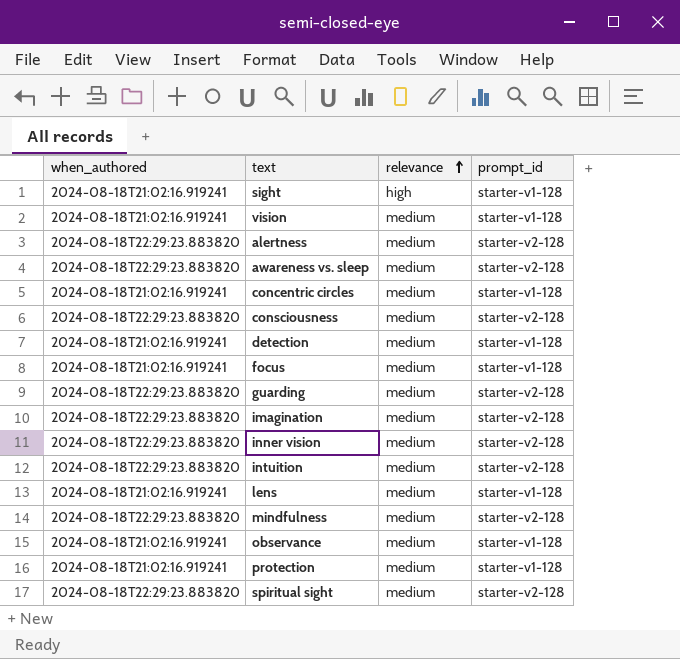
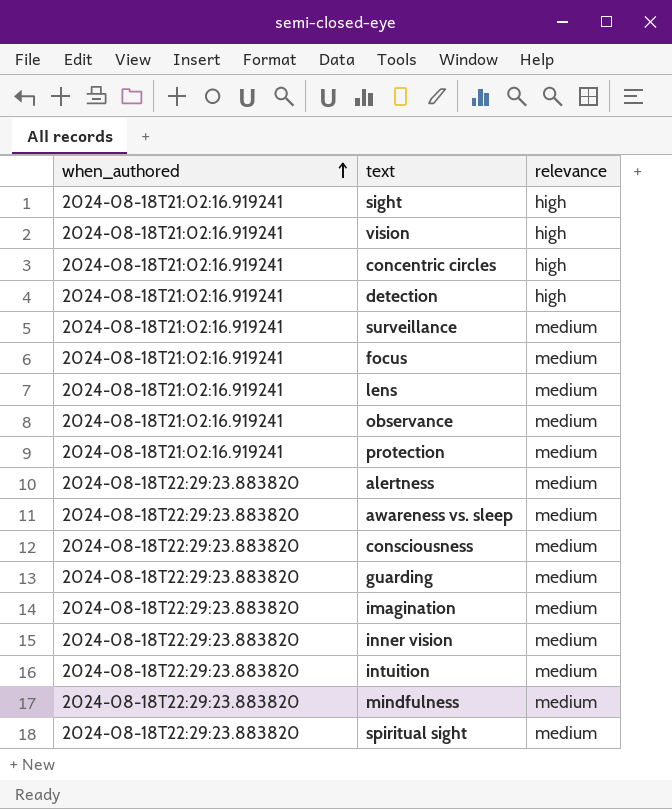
row order: relevance ascending -> when_authored ascending
column prompt_id | position: 4 -> none
vision | relevance: medium -> high
concentric circles | relevance: medium -> high
detection | relevance: medium -> high
row surveillance: none -> 2024-08-18T21:02:16.919241 | medium

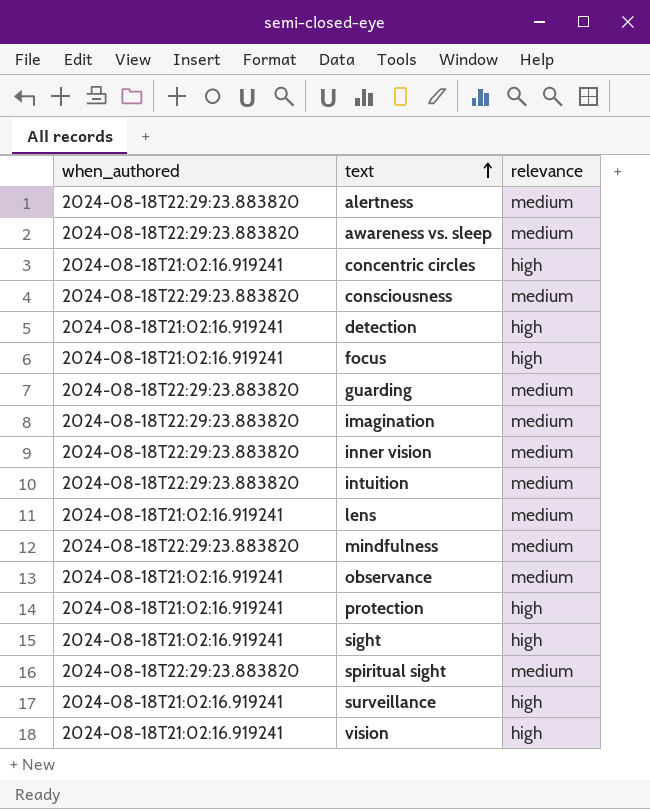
row order: when_authored ascending -> text ascending
focus | relevance: medium -> high
protection | relevance: medium -> high
surveillance | relevance: medium -> high

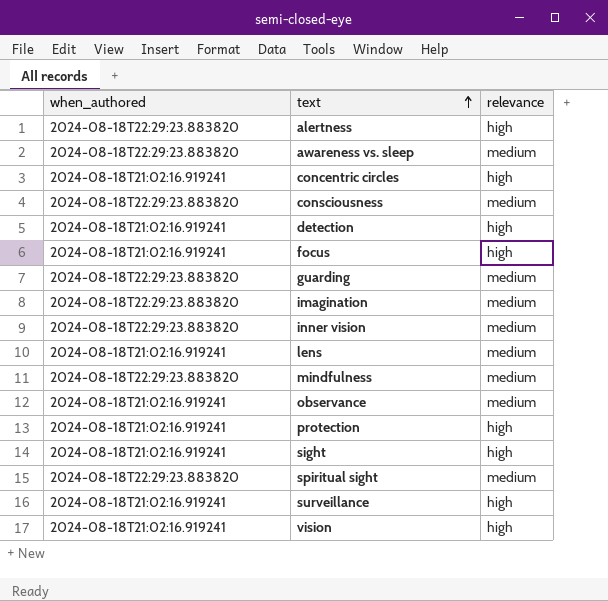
row intuition: 2024-08-18T22:29:23.883820 | medium -> none
alertness | relevance: medium -> high

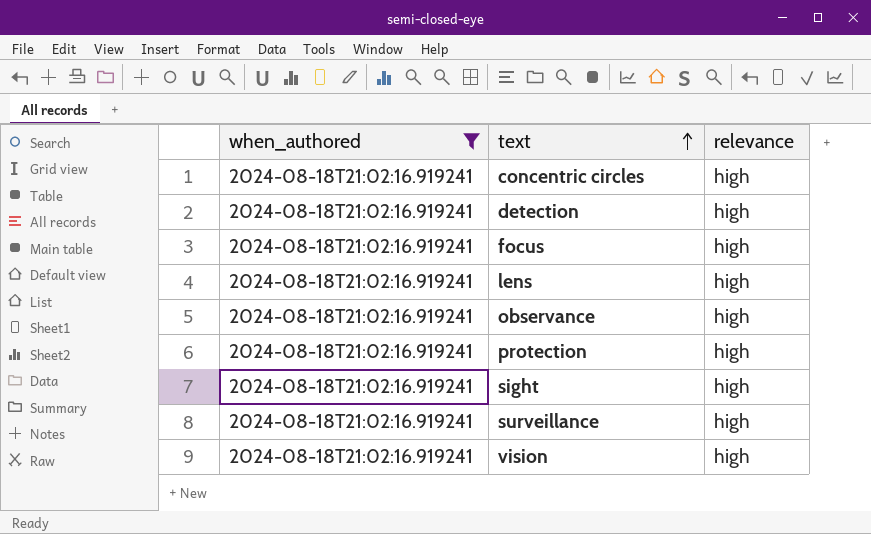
filter: none -> when_authored = 2024-08-18T21:02:16.919241
lens | relevance: medium -> high
observance | relevance: medium -> high

